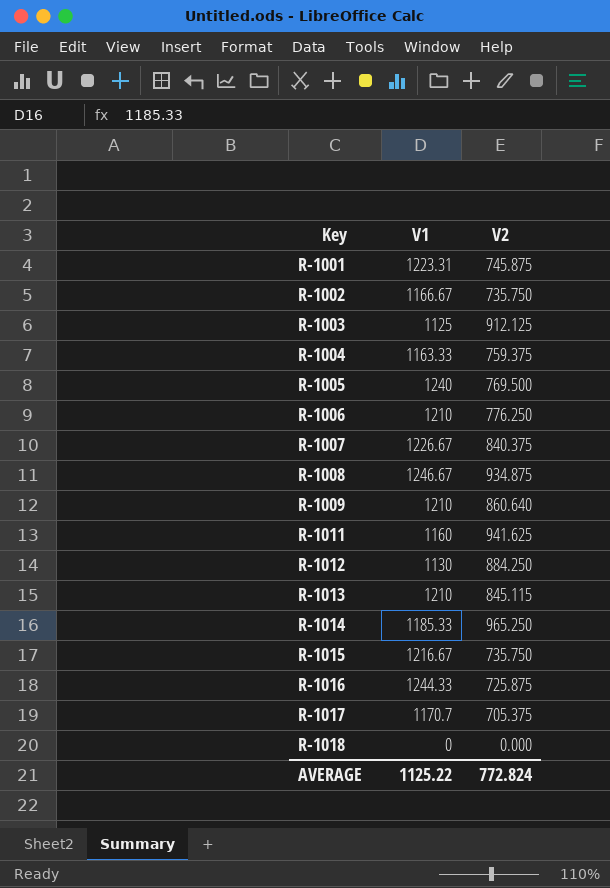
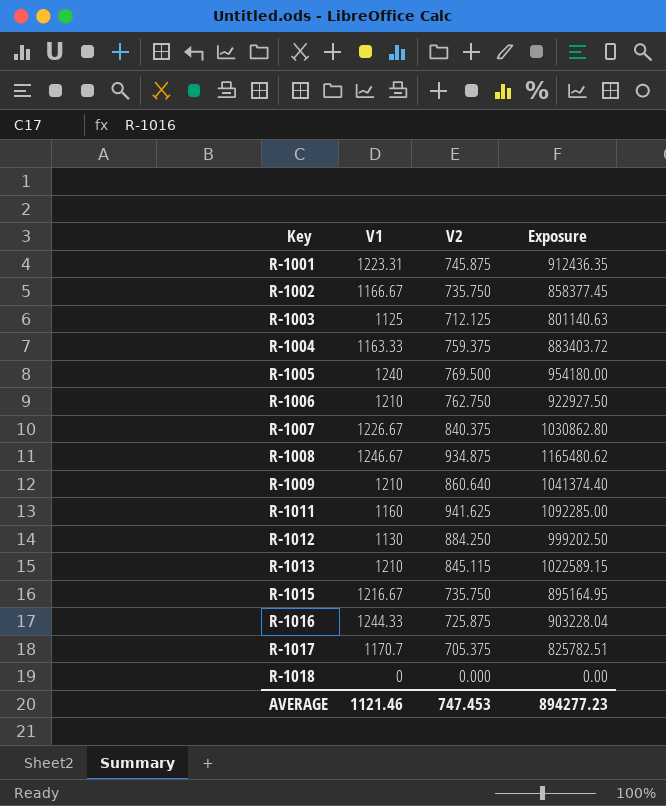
column Exposure | formula: none -> [V1] * [V2]
row R-1014: 1185.33 | 965.250 -> none
R-1003 | V2: 912.125 -> 712.125
R-1006 | V2: 776.250 -> 762.750
AVERAGE | V1: 1125.22 -> 1121.46
AVERAGE | V2: 772.824 -> 747.453

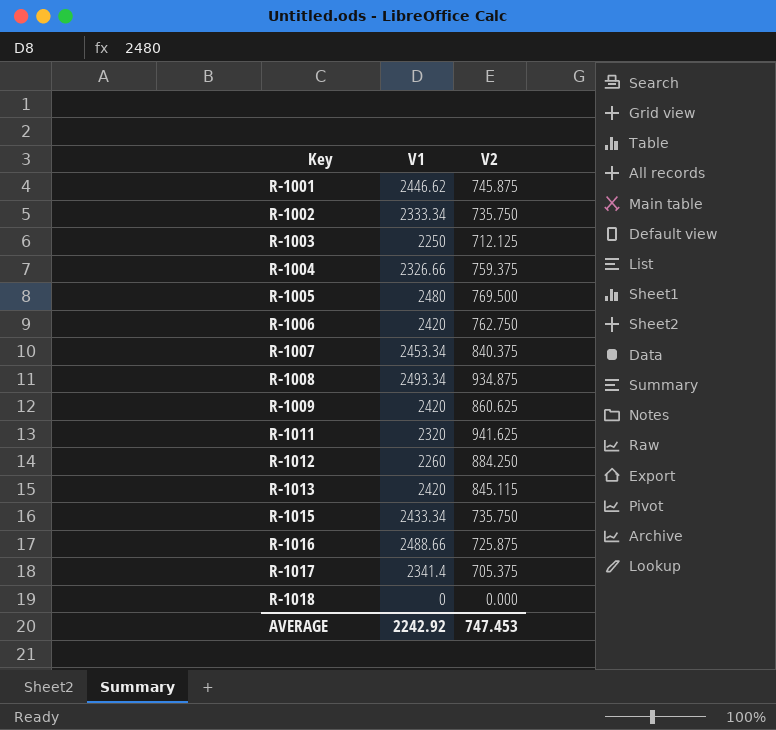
column Exposure | formula: [V1] * [V2] -> none
R-1001 | V1: 1223.31 -> 2446.62
R-1002 | V1: 1166.67 -> 2333.34
R-1003 | V1: 1125 -> 2250
R-1004 | V1: 1163.33 -> 2326.66
R-1005 | V1: 1240 -> 2480
R-1006 | V1: 1210 -> 2420
R-1007 | V1: 1226.67 -> 2453.34
R-1008 | V1: 1246.67 -> 2493.34
R-1009 | V1: 1210 -> 2420
R-1009 | V2: 860.640 -> 860.625
R-1011 | V1: 1160 -> 2320
R-1012 | V1: 1130 -> 2260
R-1013 | V1: 1210 -> 2420
R-1015 | V1: 1216.67 -> 2433.34
R-1016 | V1: 1244.33 -> 2488.66
R-1017 | V1: 1170.7 -> 2341.4
AVERAGE | V1: 1121.46 -> 2242.92

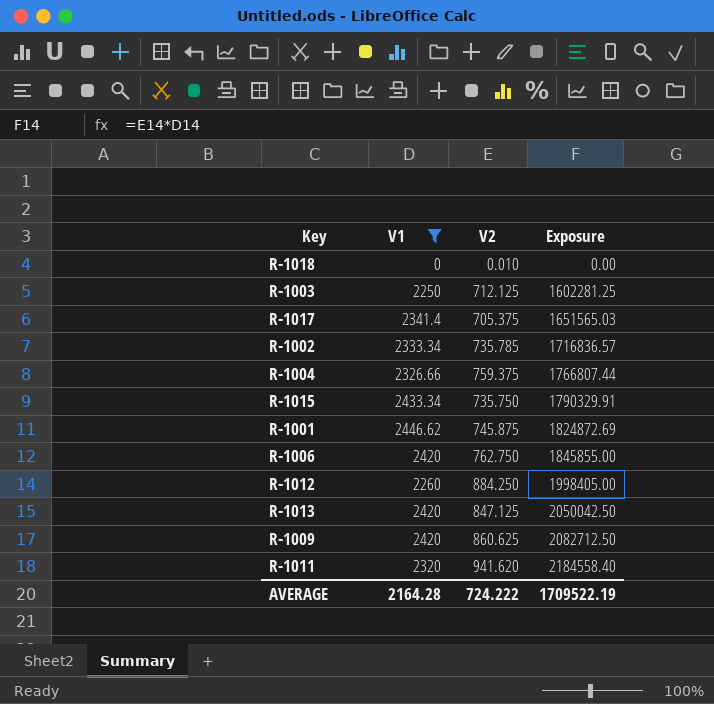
filter: none -> V1 <= 2446.62
row order: Key ascending -> Exposure ascending
column Exposure | formula: none -> [V1] * [V2]
R-1018 | V2: 0.000 -> 0.010
R-1002 | V2: 735.750 -> 735.785
R-1013 | V2: 845.115 -> 847.125
R-1011 | V2: 941.625 -> 941.620
AVERAGE | V1: 2242.92 -> 2164.28
AVERAGE | V2: 747.453 -> 724.222

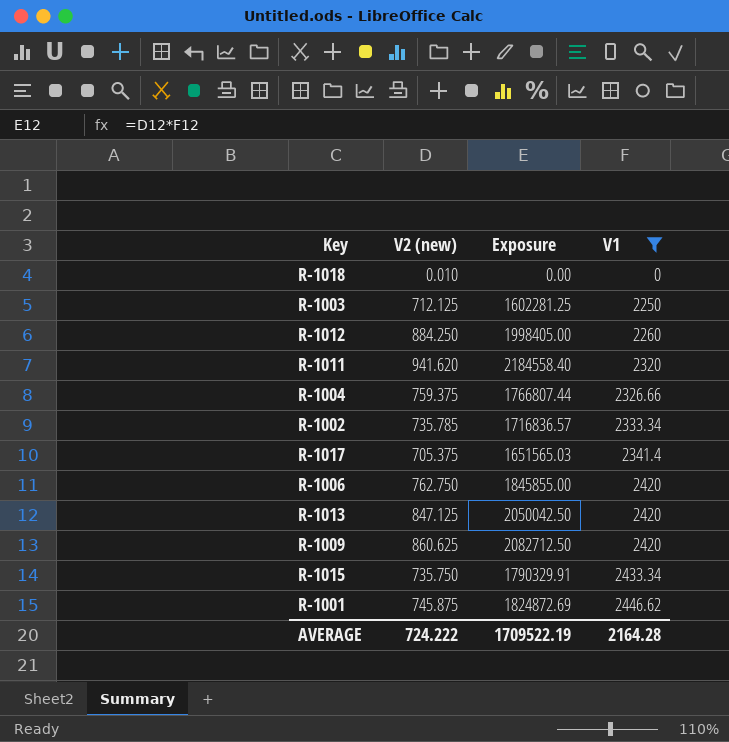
row order: Exposure ascending -> V1 ascending
column name: V2 -> V2 (new)
column V1 | position: 2 -> 4

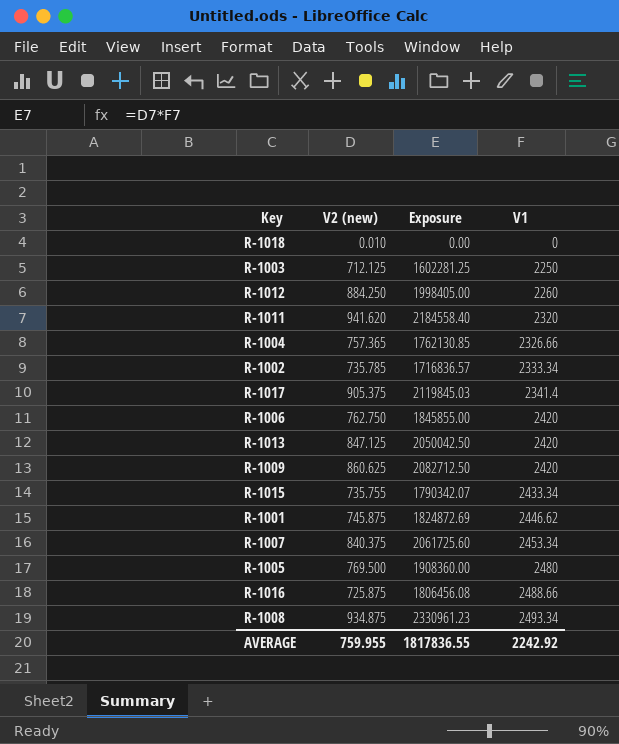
filter: V1 <= 2446.62 -> none
R-1004 | V2 (new): 759.375 -> 757.365
R-1004 | Exposure: 1766807.44 -> 1762130.85
R-1017 | V2 (new): 705.375 -> 905.375
R-1017 | Exposure: 1651565.03 -> 2119845.03
R-1015 | V2 (new): 735.750 -> 735.755
R-1015 | Exposure: 1790329.91 -> 1790342.07
AVERAGE | V2 (new): 724.222 -> 759.955
AVERAGE | Exposure: 1709522.19 -> 1817836.55
AVERAGE | V1: 2164.28 -> 2242.92

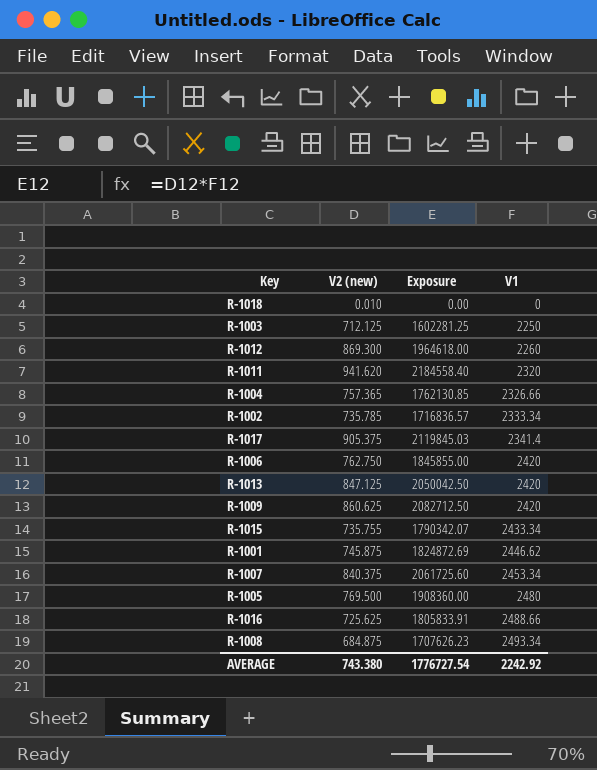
R-1012 | V2 (new): 884.250 -> 869.300
R-1012 | Exposure: 1998405.00 -> 1964618.00
R-1016 | V2 (new): 725.875 -> 725.625
R-1016 | Exposure: 1806456.08 -> 1805833.91
R-1008 | V2 (new): 934.875 -> 684.875
R-1008 | Exposure: 2330961.23 -> 1707626.23
AVERAGE | V2 (new): 759.955 -> 743.380
AVERAGE | Exposure: 1817836.55 -> 1776727.54

